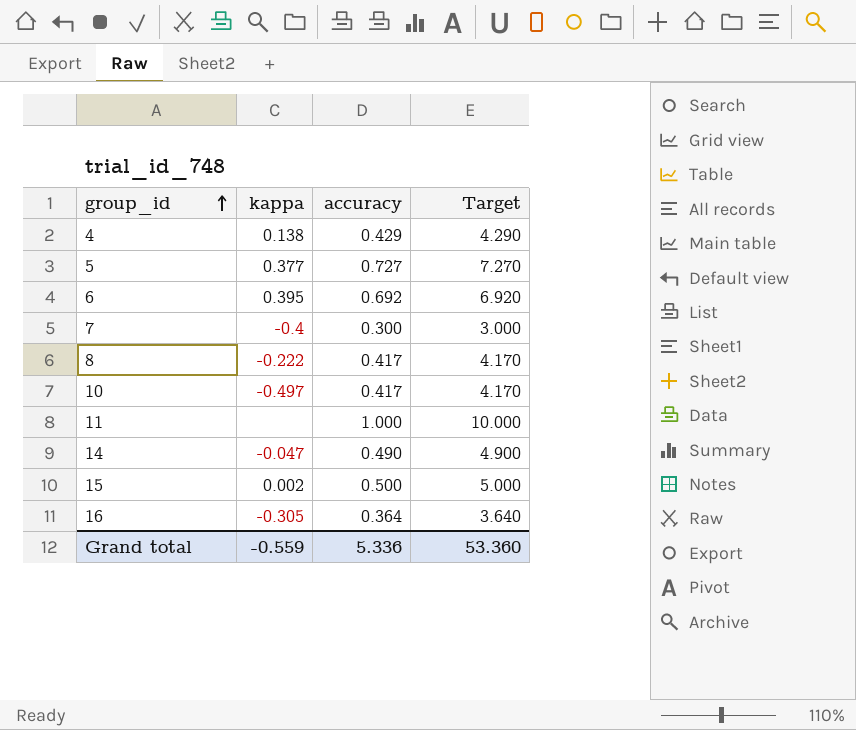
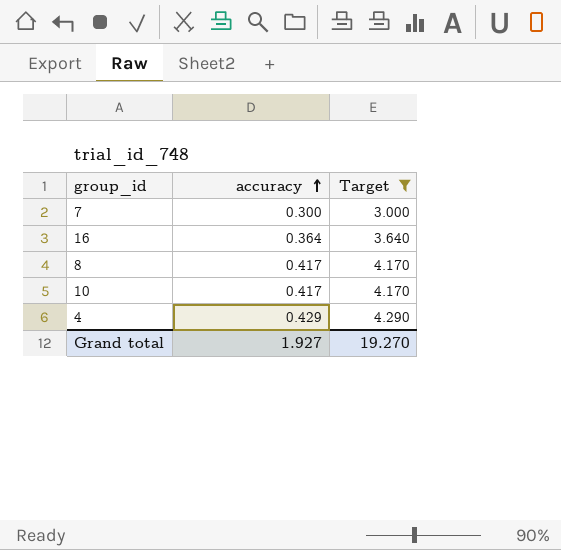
filter: none -> Target <= 4.290
row order: group_id ascending -> accuracy ascending
column kappa | position: 2 -> none
Grand total | accuracy: 5.336 -> 1.927
Grand total | Target: 53.360 -> 19.270

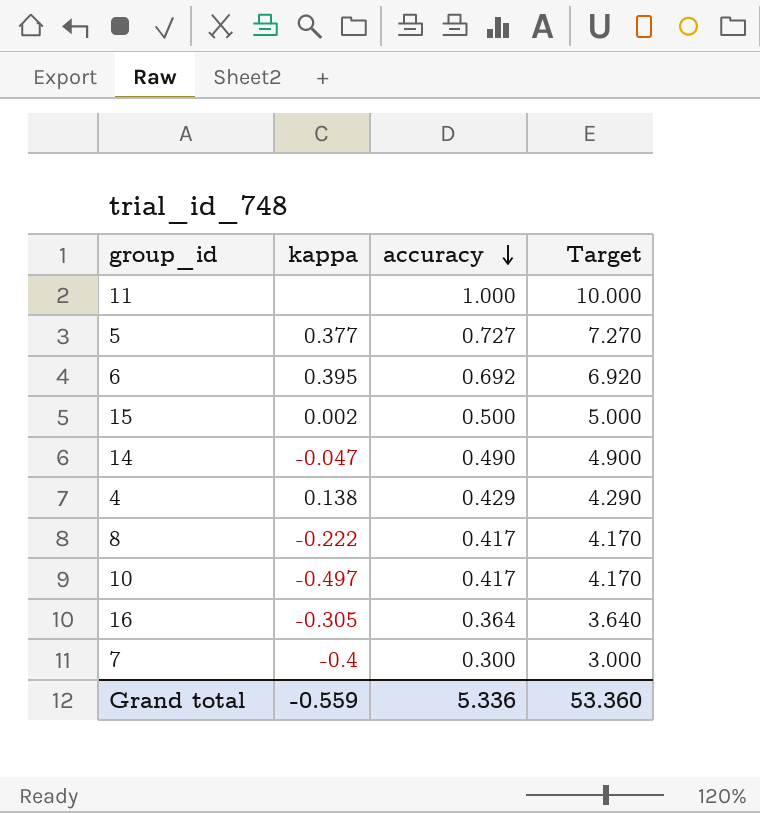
filter: Target <= 4.290 -> none
row order: accuracy ascending -> accuracy descending
column kappa | position: none -> 2
Grand total | accuracy: 1.927 -> 5.336
Grand total | Target: 19.270 -> 53.360

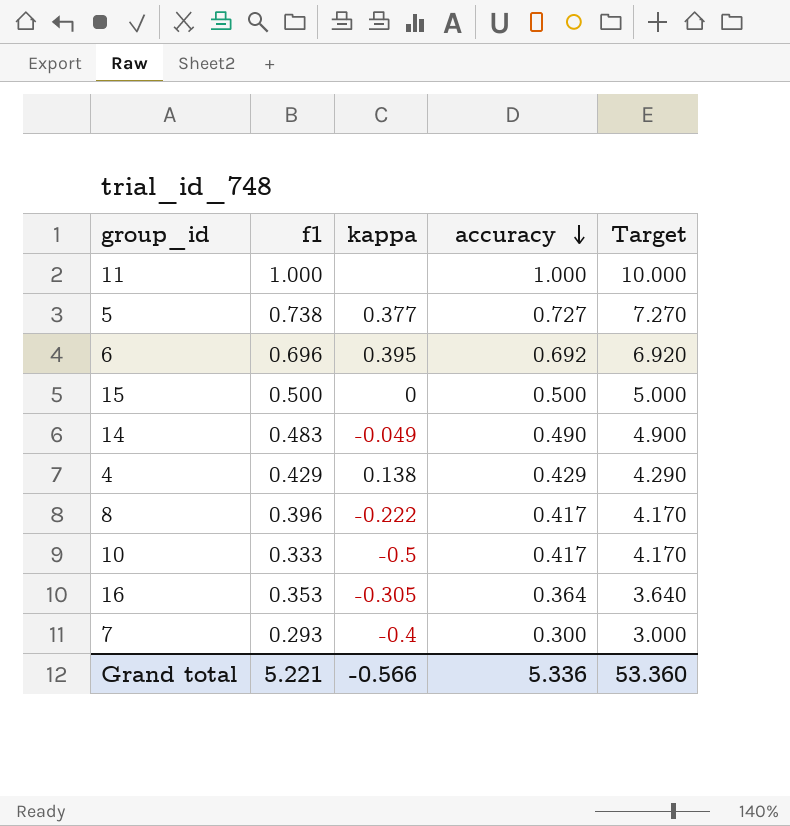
column f1 | position: none -> 2
15 | kappa: 0.002 -> 0
14 | kappa: -0.047 -> -0.049
10 | kappa: -0.497 -> -0.5
Grand total | kappa: -0.559 -> -0.566

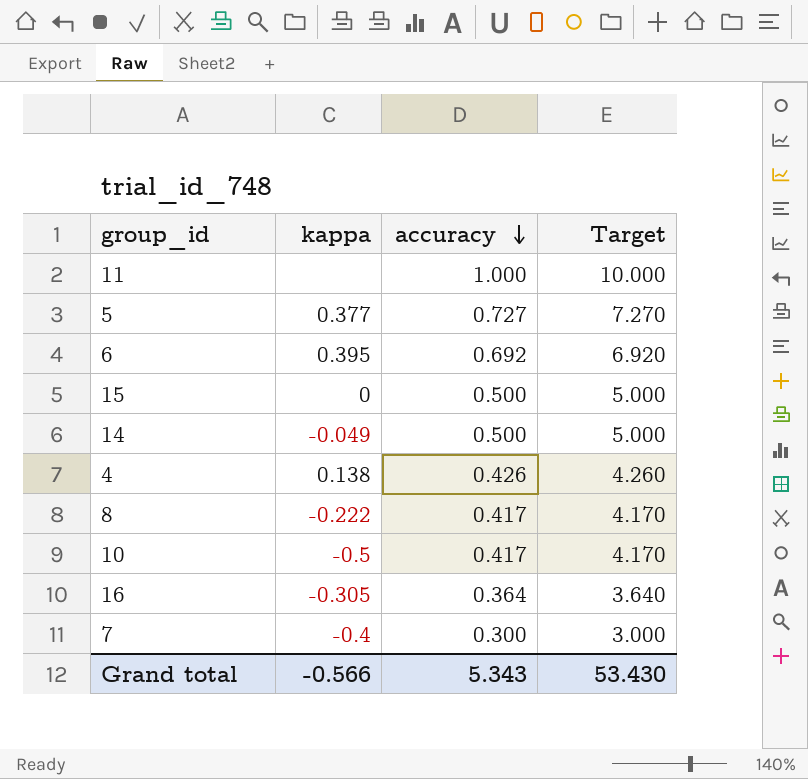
column f1 | position: 2 -> none
14 | accuracy: 0.490 -> 0.500
14 | Target: 4.900 -> 5.000
4 | accuracy: 0.429 -> 0.426
4 | Target: 4.290 -> 4.260
Grand total | accuracy: 5.336 -> 5.343
Grand total | Target: 53.360 -> 53.430

